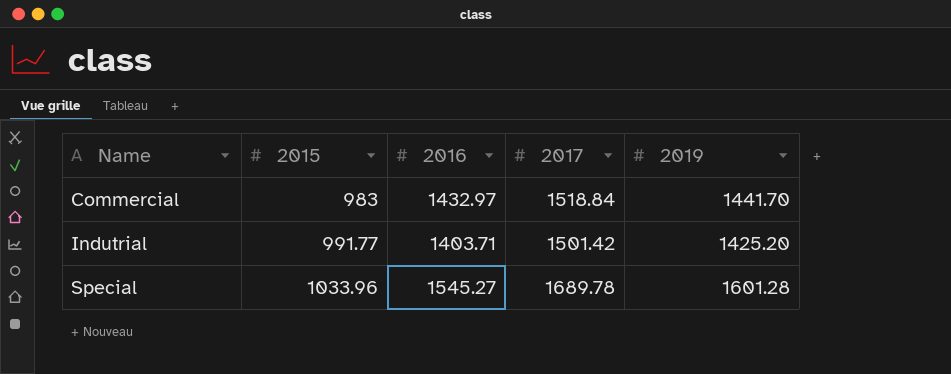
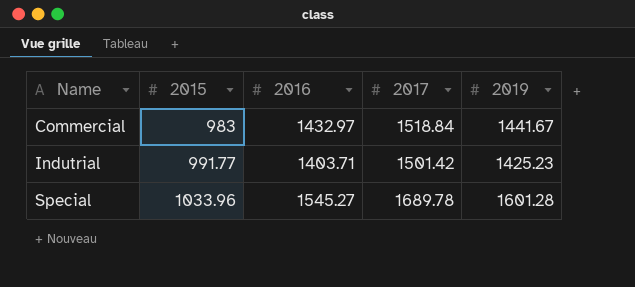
Commercial | 2019: 1441.70 -> 1441.67
Indutrial | 2019: 1425.20 -> 1425.23

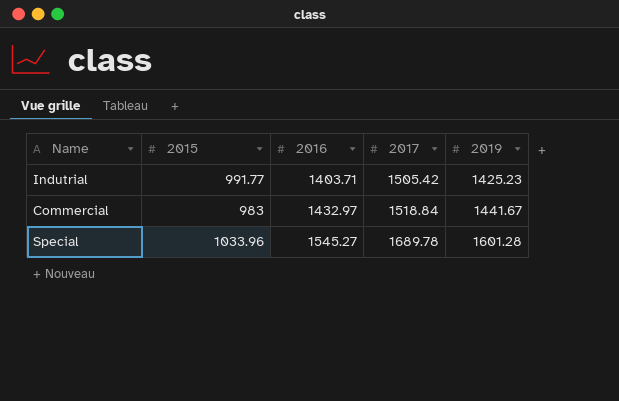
row order: Name ascending -> 2016 ascending
Indutrial | 2017: 1501.42 -> 1505.42

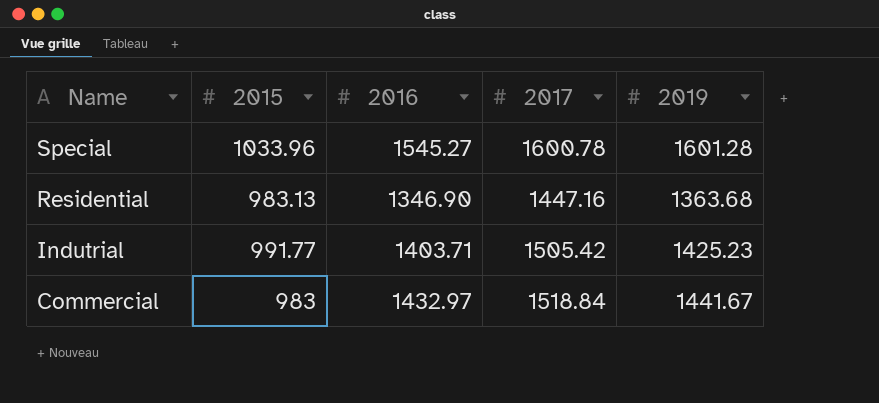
row order: 2016 ascending -> Name descending
Special | 2017: 1689.78 -> 1600.78
row Residential: none -> 983.13 | 1346.90 | 1447.16 | 1363.68

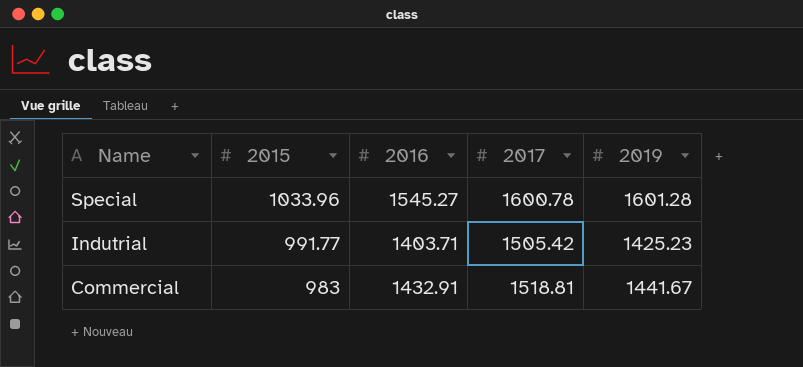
row Residential: 983.13 | 1346.90 | 1447.16 | 1363.68 -> none
Commercial | 2016: 1432.97 -> 1432.91
Commercial | 2017: 1518.84 -> 1518.81

